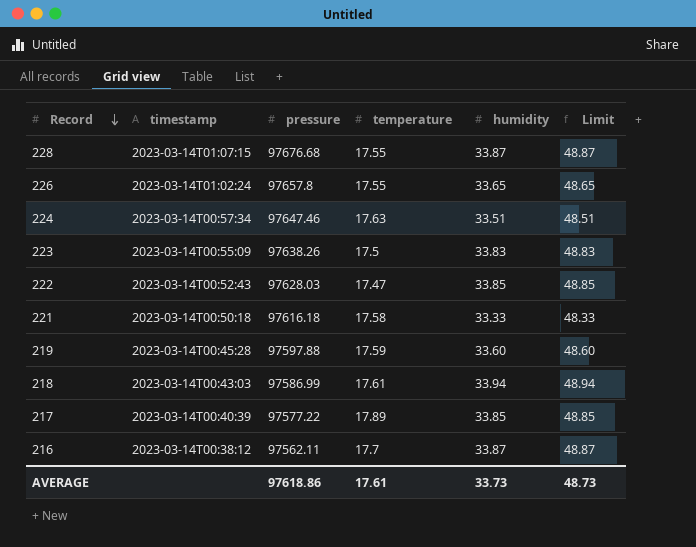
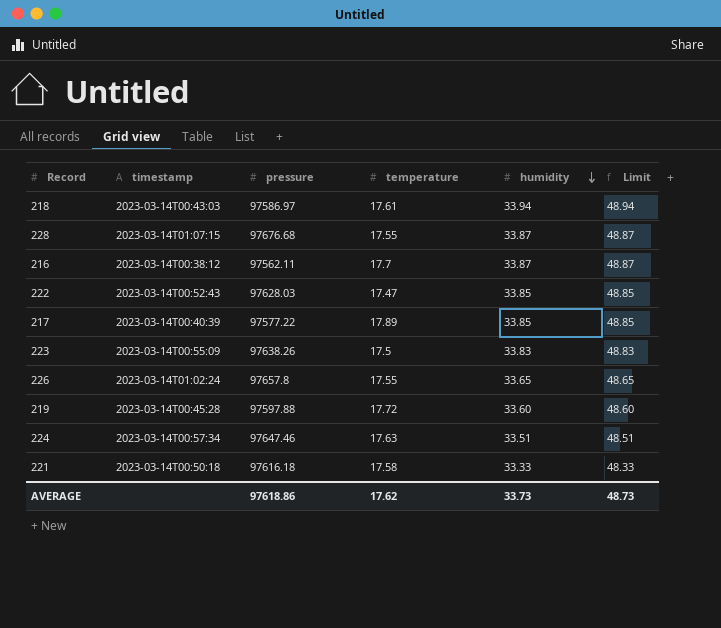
row order: Record descending -> humidity descending
218 | pressure: 97586.99 -> 97586.97
219 | temperature: 17.59 -> 17.72
AVERAGE | temperature: 17.61 -> 17.62

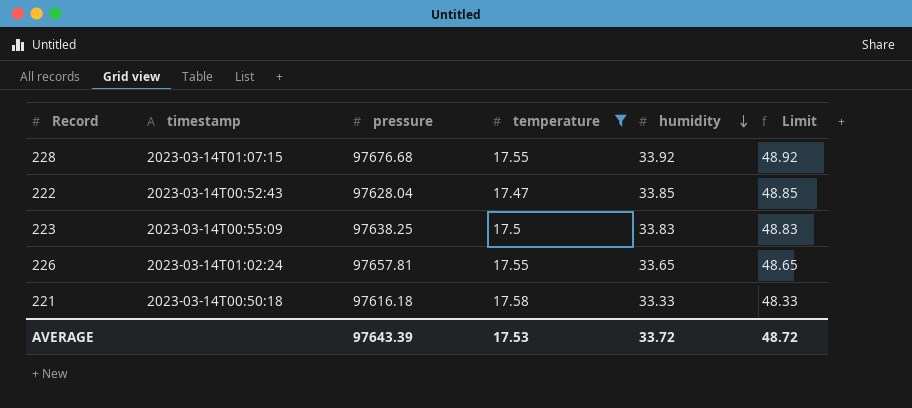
filter: none -> temperature <= 17.58
228 | humidity: 33.87 -> 33.92
228 | Limit: 48.87 -> 48.92
222 | pressure: 97628.03 -> 97628.04
223 | pressure: 97638.26 -> 97638.25
226 | pressure: 97657.8 -> 97657.81
AVERAGE | pressure: 97618.86 -> 97643.39
AVERAGE | temperature: 17.62 -> 17.53
AVERAGE | humidity: 33.73 -> 33.72
AVERAGE | Limit: 48.73 -> 48.72

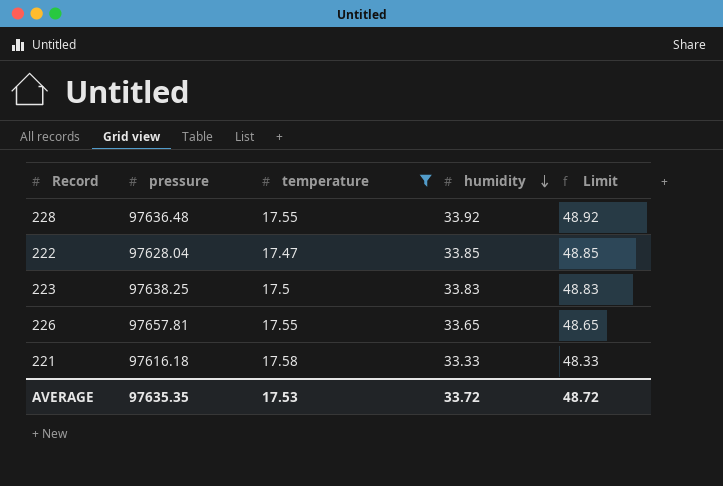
column timestamp | position: 2 -> none
228 | pressure: 97676.68 -> 97636.48
AVERAGE | pressure: 97643.39 -> 97635.35

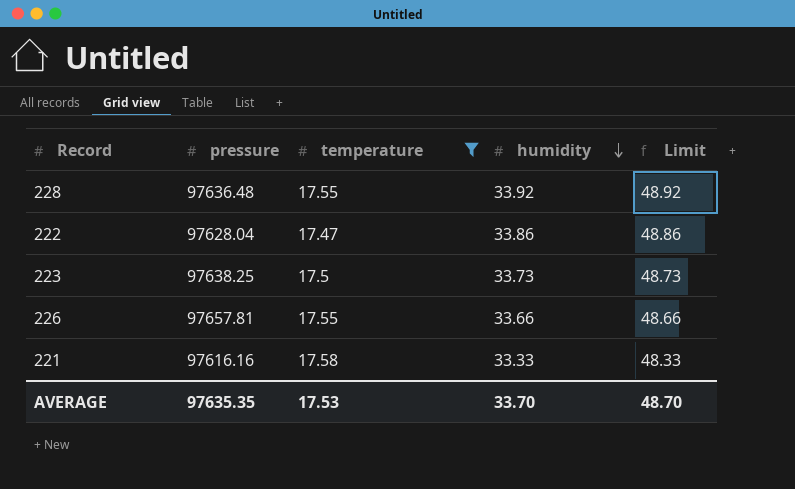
222 | humidity: 33.85 -> 33.86
222 | Limit: 48.85 -> 48.86
223 | humidity: 33.83 -> 33.73
223 | Limit: 48.83 -> 48.73
226 | humidity: 33.65 -> 33.66
226 | Limit: 48.65 -> 48.66
221 | pressure: 97616.18 -> 97616.16
AVERAGE | humidity: 33.72 -> 33.70
AVERAGE | Limit: 48.72 -> 48.70

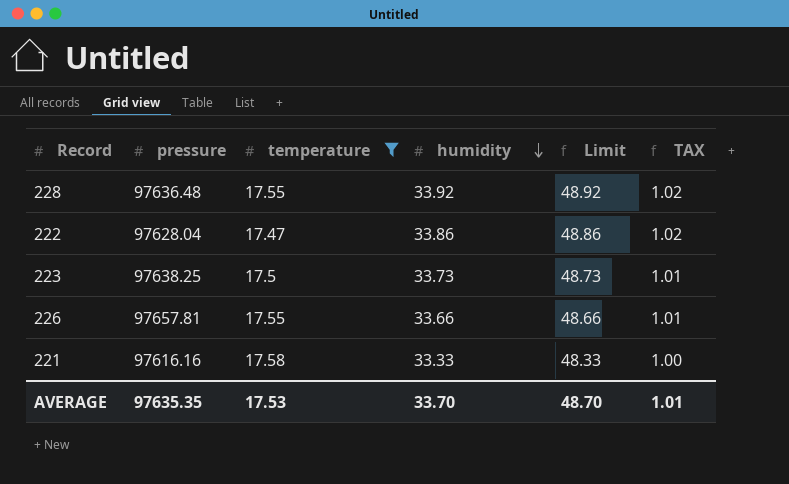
column TAX | formula: none -> [humidity] * 0.03

